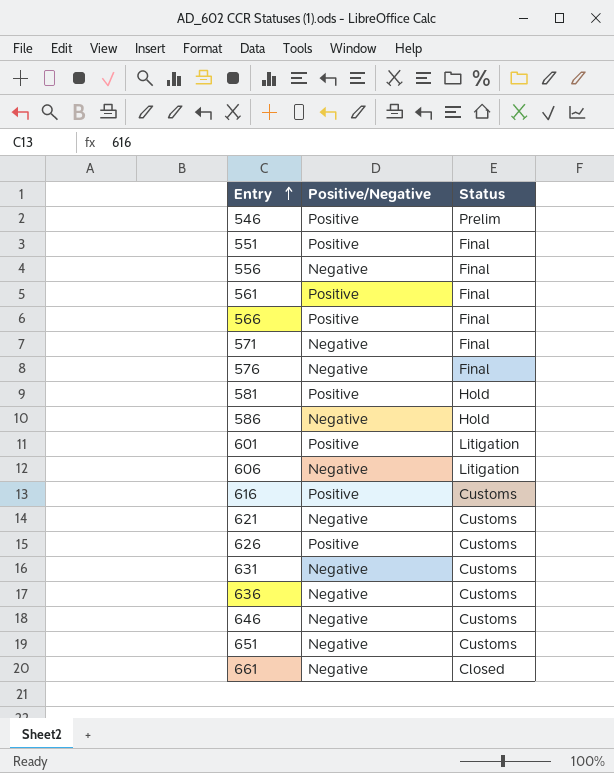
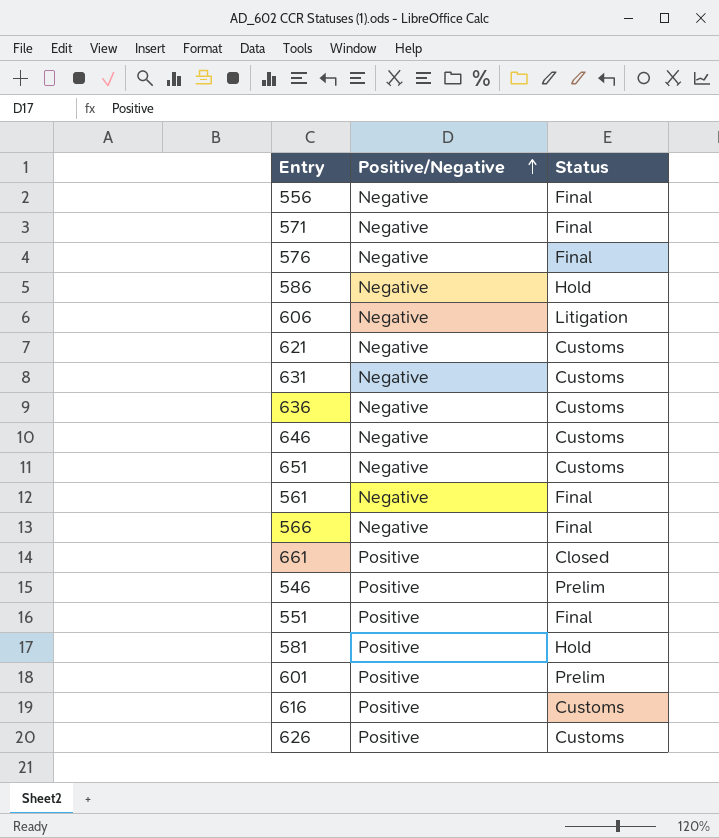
row order: Entry ascending -> Positive/Negative ascending
561 | Positive/Negative: Positive -> Negative
566 | Positive/Negative: Positive -> Negative
661 | Positive/Negative: Negative -> Positive
601 | Status: Litigation -> Prelim

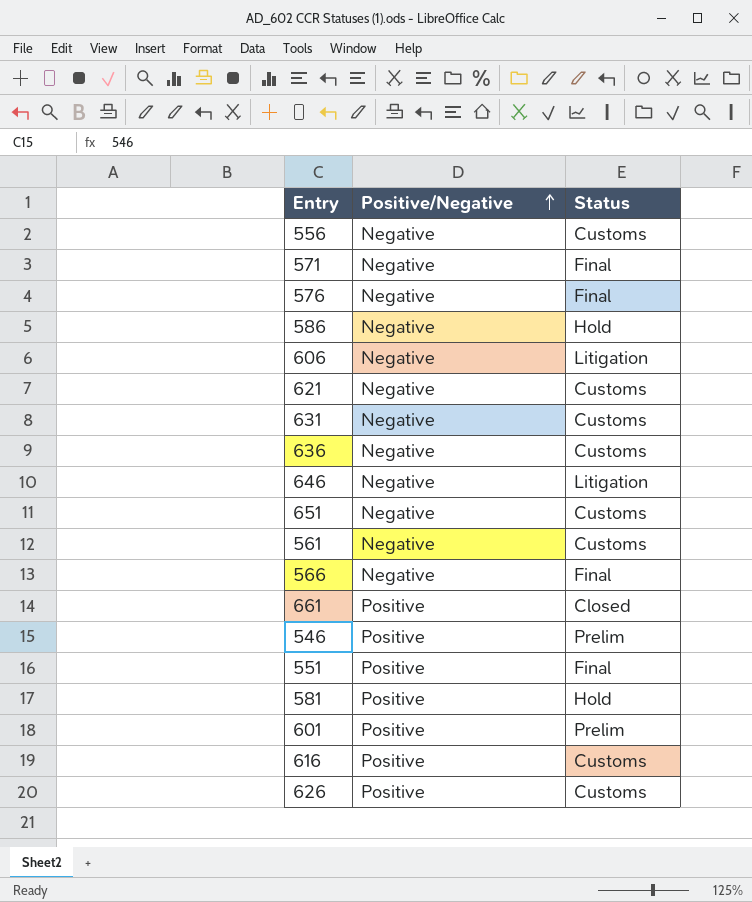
556 | Status: Final -> Customs
646 | Status: Customs -> Litigation
561 | Status: Final -> Customs

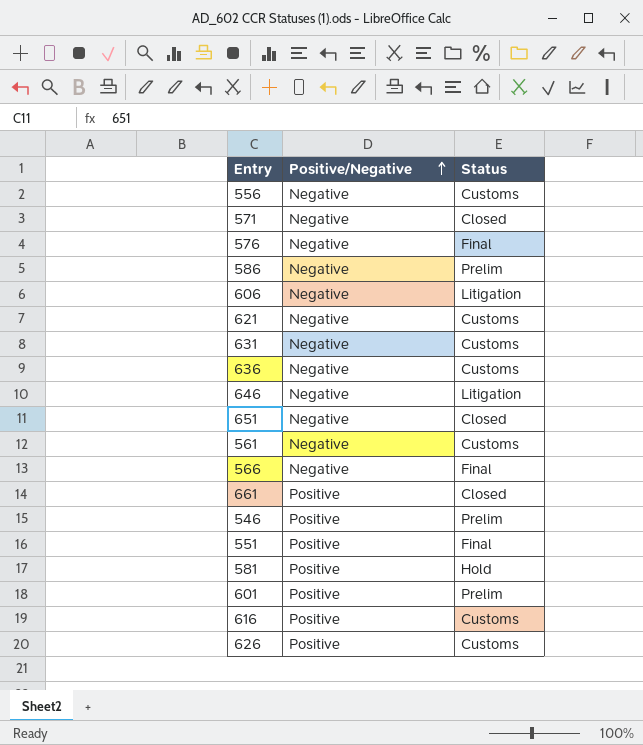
571 | Status: Final -> Closed
586 | Status: Hold -> Prelim
651 | Status: Customs -> Closed

